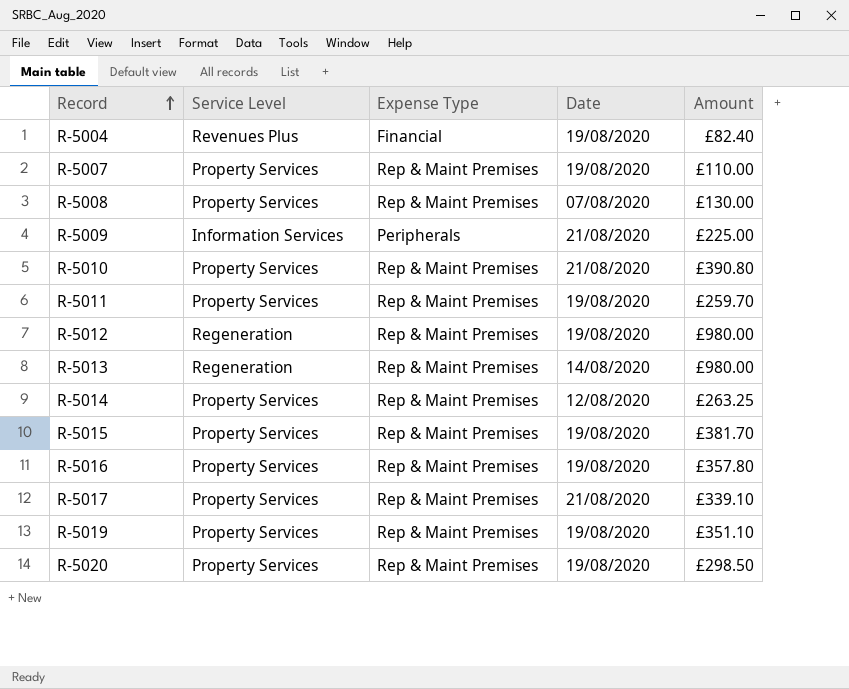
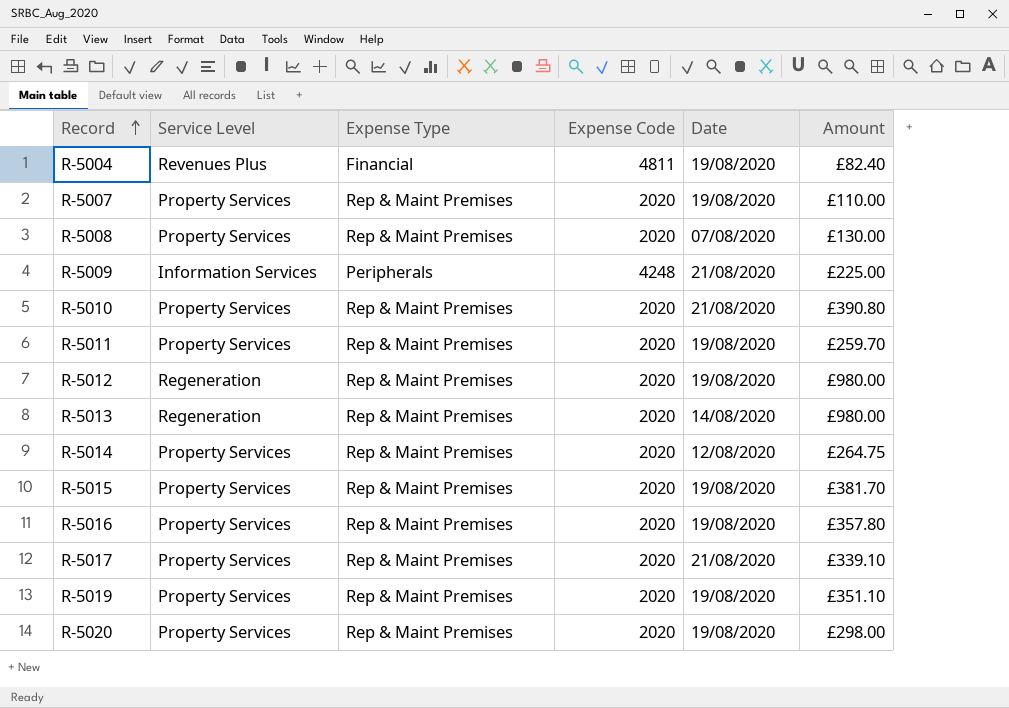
column Expense Code | position: none -> 4
R-5014 | Amount: £263.25 -> £264.75
R-5020 | Amount: £298.50 -> £298.00

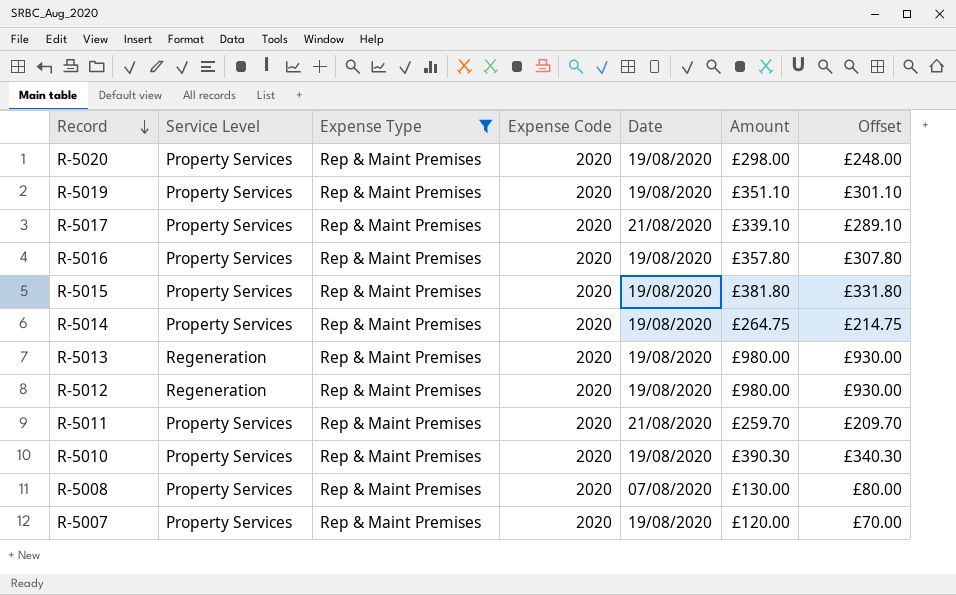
filter: none -> Expense Type = Rep & Maint Premises
row order: Record ascending -> Record descending
column Offset | formula: none -> [Amount] - 50
R-5015 | Amount: £381.70 -> £381.80
R-5014 | Date: 12/08/2020 -> 19/08/2020
R-5013 | Date: 14/08/2020 -> 19/08/2020
R-5011 | Date: 19/08/2020 -> 21/08/2020
R-5010 | Date: 21/08/2020 -> 19/08/2020
R-5010 | Amount: £390.80 -> £390.30
R-5007 | Amount: £110.00 -> £120.00

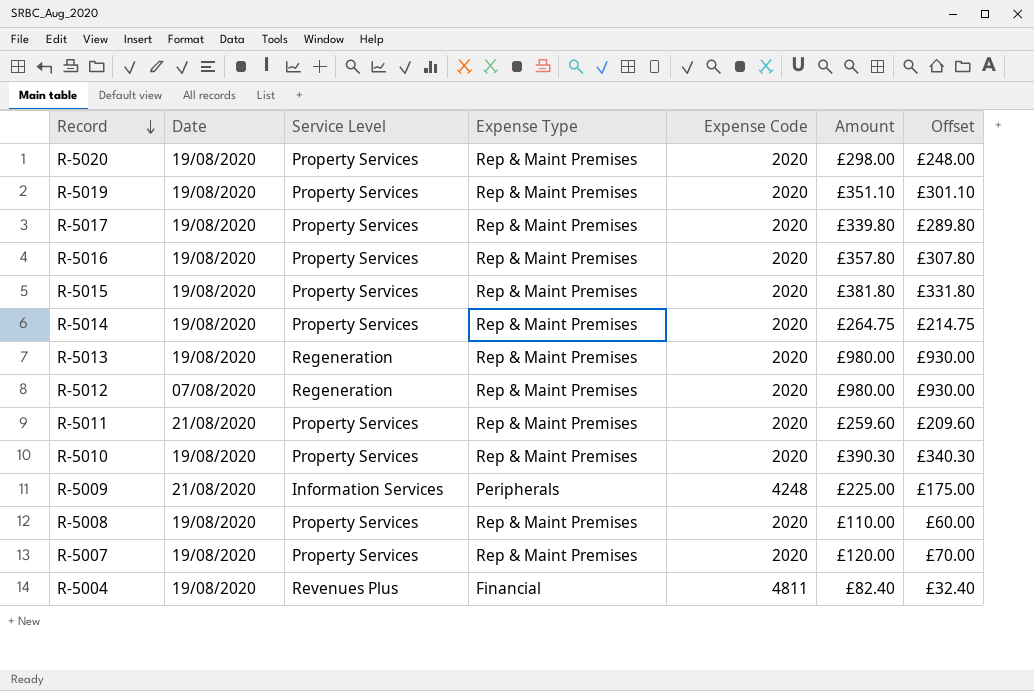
filter: Expense Type = Rep & Maint Premises -> none
column Date | position: 5 -> 2
R-5017 | Date: 21/08/2020 -> 19/08/2020
R-5017 | Amount: £339.10 -> £339.80
R-5017 | Offset: £289.10 -> £289.80
R-5012 | Date: 19/08/2020 -> 07/08/2020
R-5011 | Amount: £259.70 -> £259.60
R-5011 | Offset: £209.70 -> £209.60
R-5008 | Date: 07/08/2020 -> 19/08/2020
R-5008 | Amount: £130.00 -> £110.00
R-5008 | Offset: £80.00 -> £60.00

